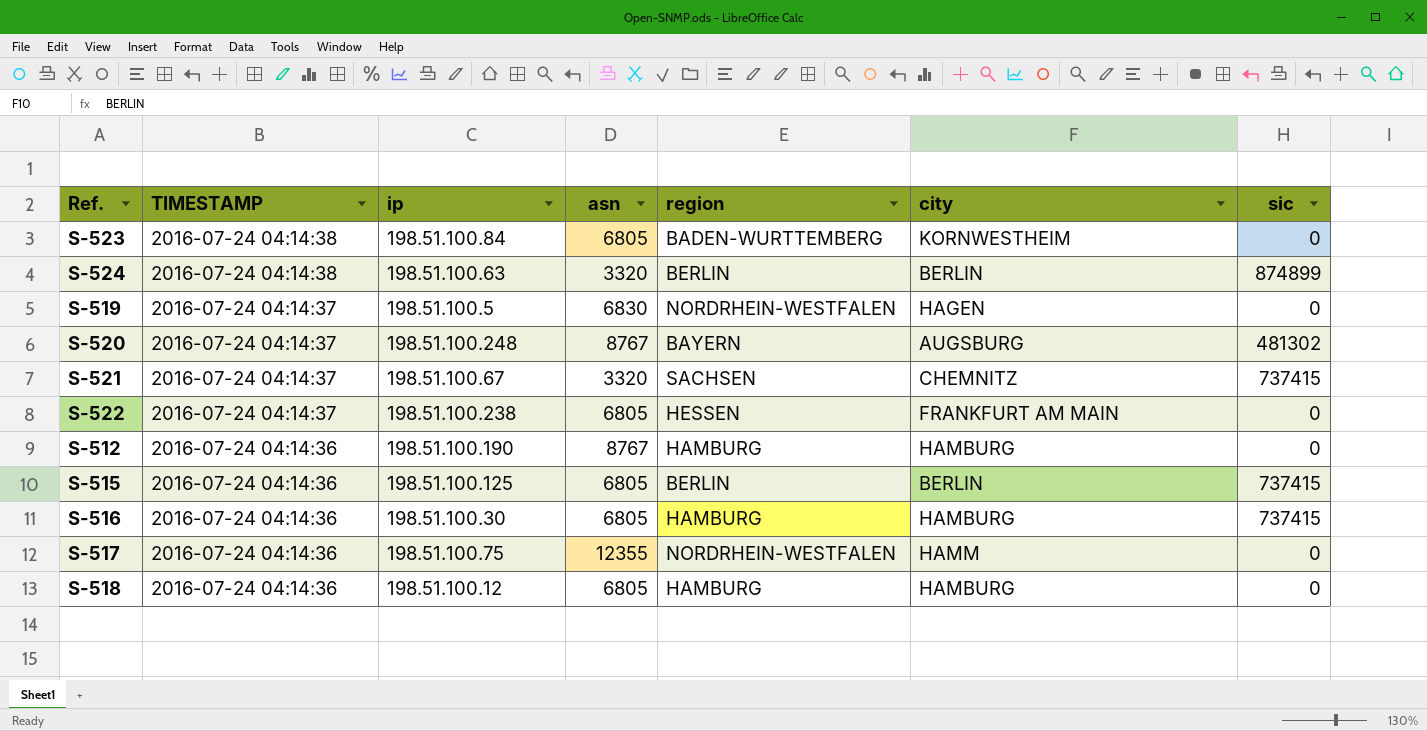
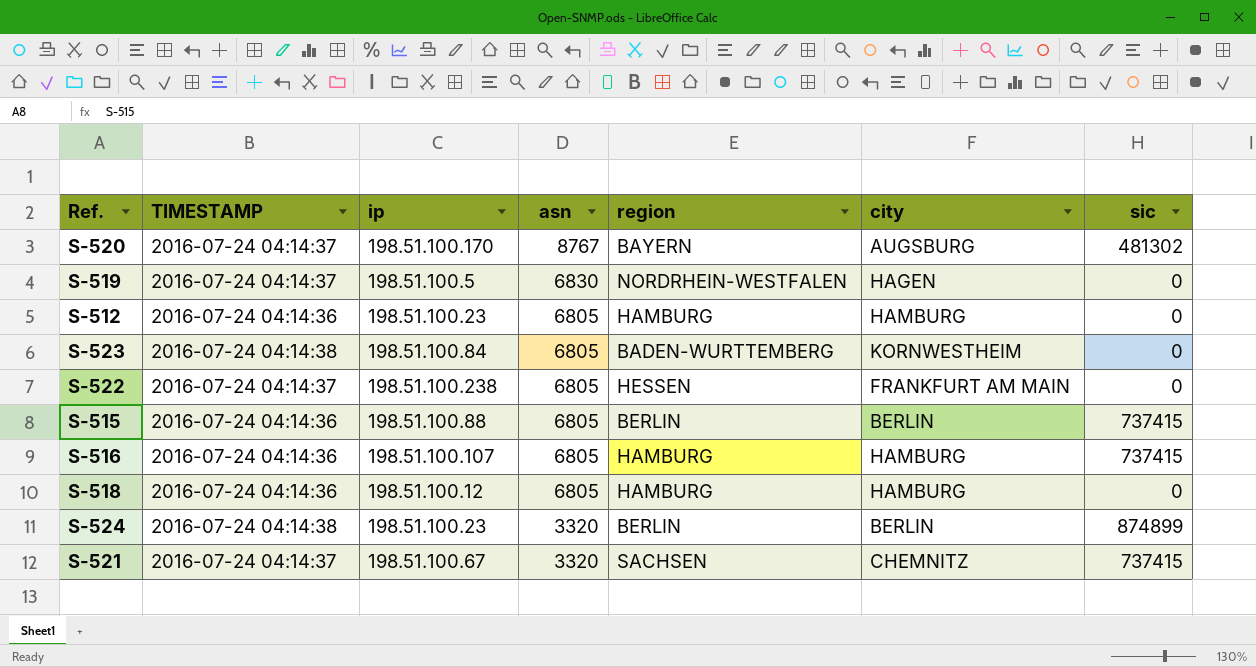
row order: TIMESTAMP descending -> asn descending
row S-517: 2016-07-24 04:14:36 | 198.51.100.75 | 12355 | NORDRHEIN-WESTFALEN | HAMM | 0 -> none
S-520 | ip: 198.51.100.248 -> 198.51.100.170
S-512 | ip: 198.51.100.190 -> 198.51.100.23
S-512 | asn: 8767 -> 6805
S-515 | ip: 198.51.100.125 -> 198.51.100.88
S-516 | ip: 198.51.100.30 -> 198.51.100.107
S-524 | ip: 198.51.100.63 -> 198.51.100.23

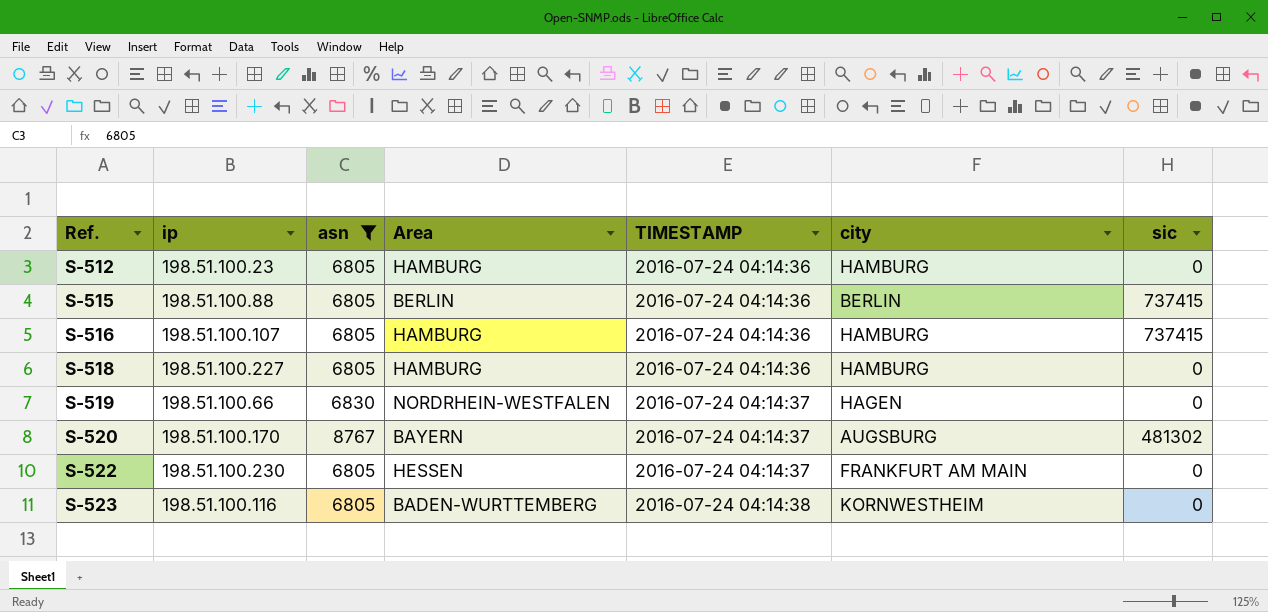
filter: none -> asn != 3320
row order: asn descending -> Ref. ascending
column name: region -> Area
column TIMESTAMP | position: 2 -> 5
S-518 | ip: 198.51.100.12 -> 198.51.100.227
S-519 | ip: 198.51.100.5 -> 198.51.100.66
S-522 | ip: 198.51.100.238 -> 198.51.100.230
S-523 | ip: 198.51.100.84 -> 198.51.100.116

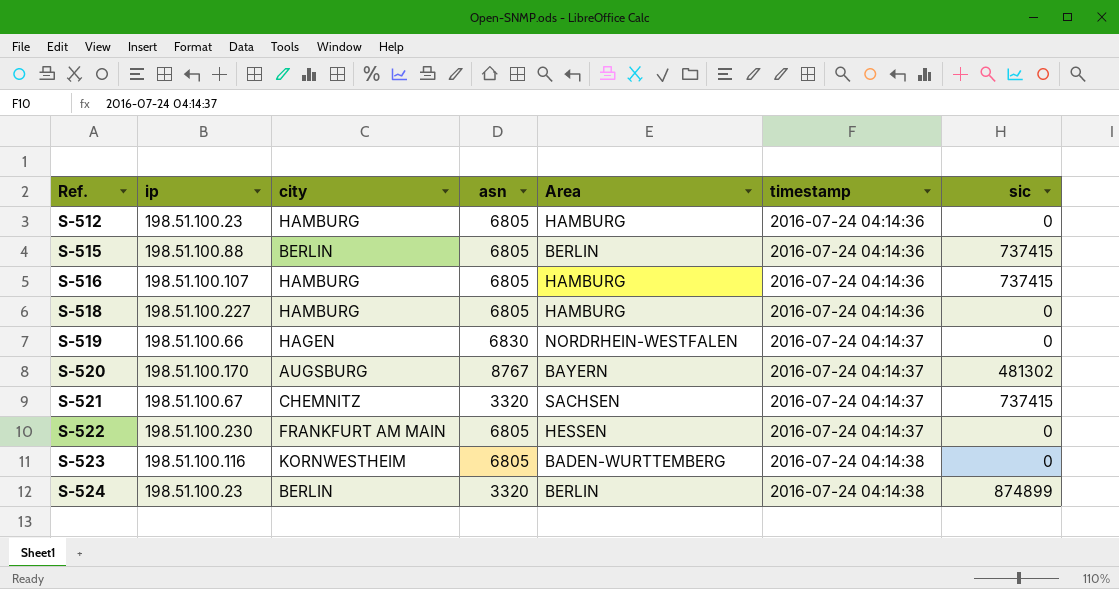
filter: asn != 3320 -> none
column city | position: 6 -> 3
column name: TIMESTAMP -> timestamp

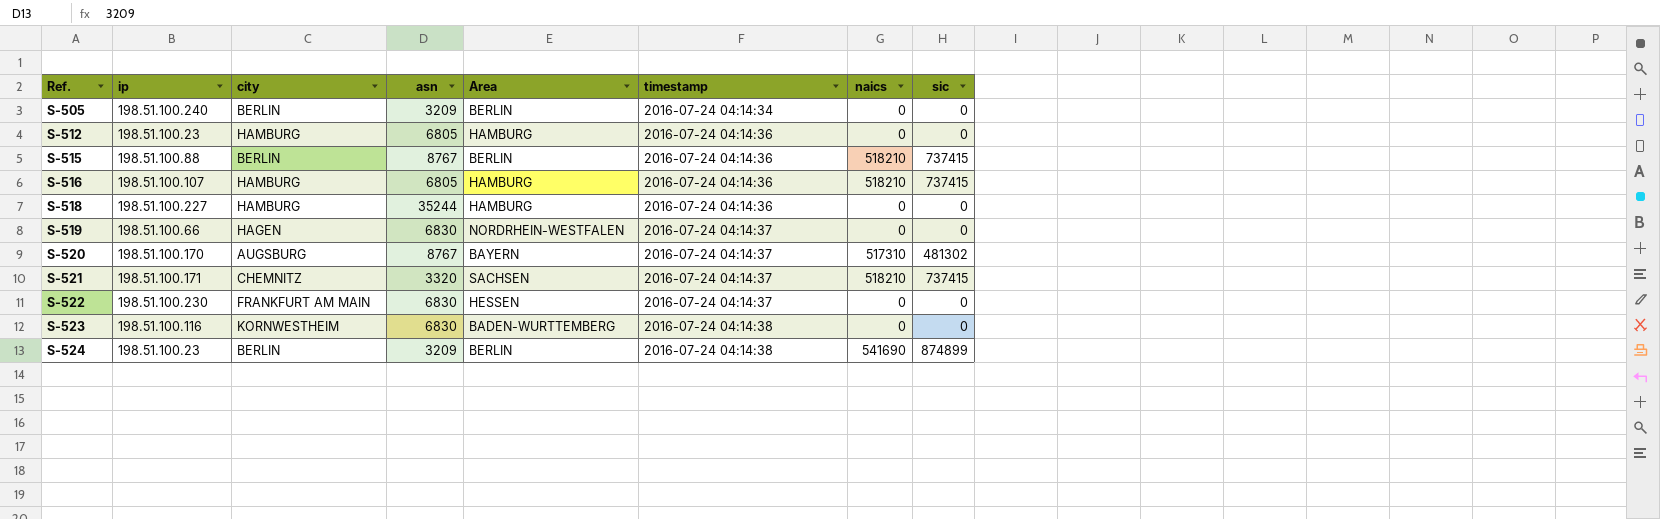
column naics | position: none -> 7
row S-505: none -> 198.51.100.240 | BERLIN | 3209 | BERLIN | 2016-07-24 04:14:34 | 0 | 0
S-515 | asn: 6805 -> 8767
S-518 | asn: 6805 -> 35244
S-521 | ip: 198.51.100.67 -> 198.51.100.171
S-522 | asn: 6805 -> 6830
S-523 | asn: 6805 -> 6830
S-524 | asn: 3320 -> 3209

